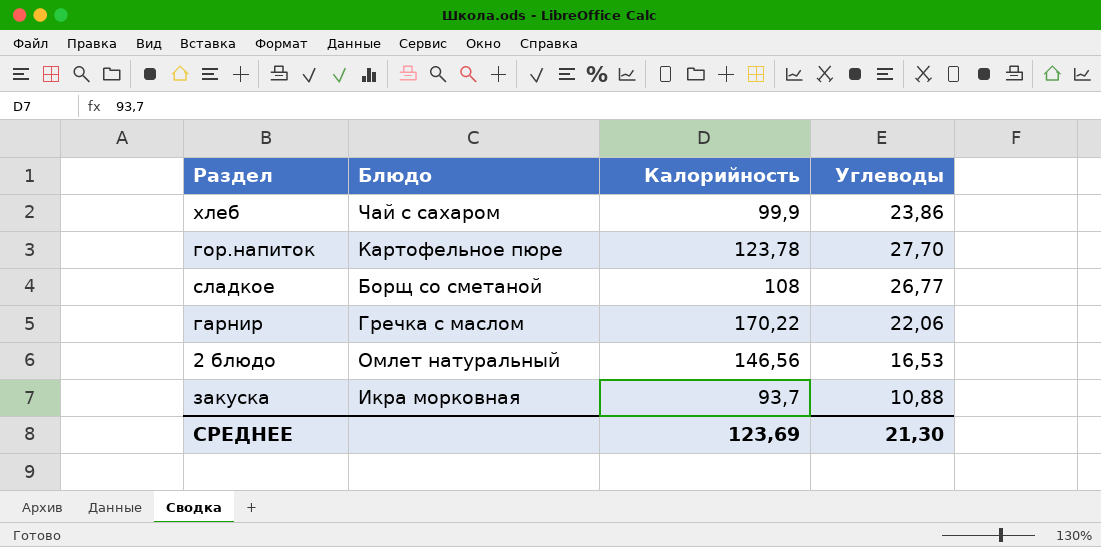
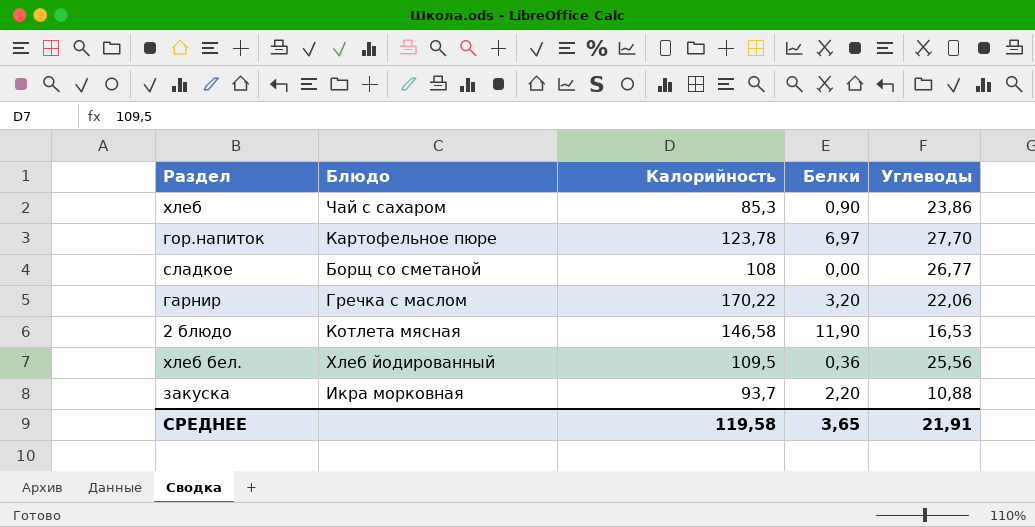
column Белки | position: none -> 4
хлеб | Калорийность: 99,9 -> 85,3
2 блюдо | Блюдо: Омлет натуральный -> Котлета мясная
2 блюдо | Калорийность: 146,56 -> 146,58
row хлеб бел.: none -> Хлеб йодированный | 109,5 | 0,36 | 25,56
СРЕДНЕЕ | Калорийность: 123,69 -> 119,58
СРЕДНЕЕ | Углеводы: 21,30 -> 21,91

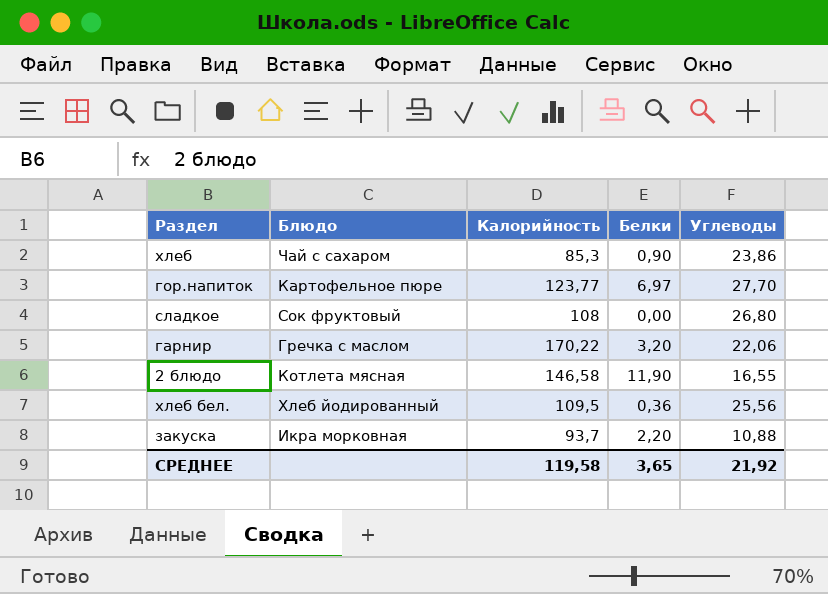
гор.напиток | Калорийность: 123,78 -> 123,77
сладкое | Блюдо: Борщ со сметаной -> Сок фруктовый
сладкое | Углеводы: 26,77 -> 26,80
2 блюдо | Углеводы: 16,53 -> 16,55
СРЕДНЕЕ | Углеводы: 21,91 -> 21,92

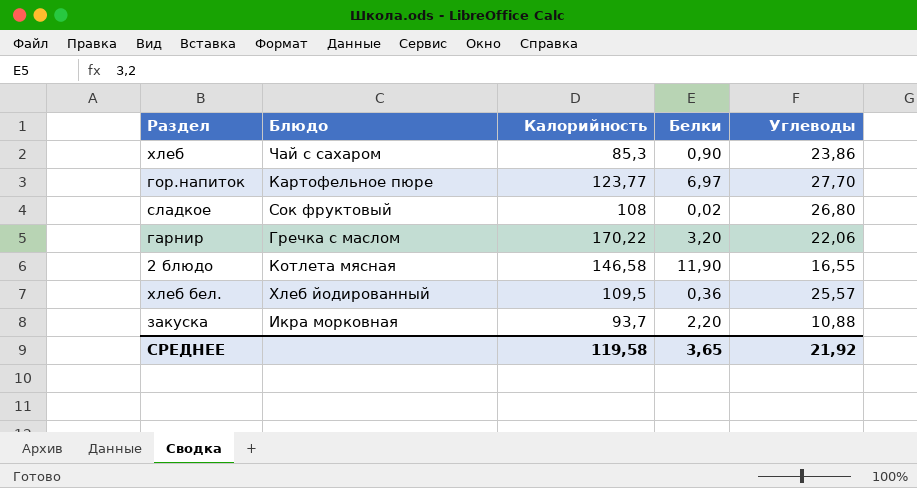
сладкое | Белки: 0,00 -> 0,02
хлеб бел. | Углеводы: 25,56 -> 25,57

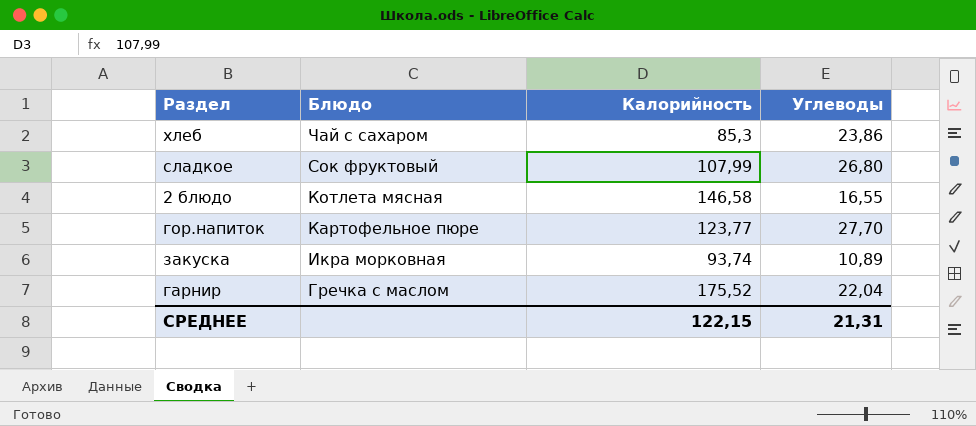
row order: none -> Блюдо descending
column Белки | position: 4 -> none
row хлеб бел.: Хлеб йодированный | 109,5 | 0,36 | 25,57 -> none
сладкое | Калорийность: 108 -> 107,99
закуска | Калорийность: 93,7 -> 93,74
закуска | Углеводы: 10,88 -> 10,89
гарнир | Калорийность: 170,22 -> 175,52
гарнир | Углеводы: 22,06 -> 22,04
СРЕДНЕЕ | Калорийность: 119,58 -> 122,15
СРЕДНЕЕ | Углеводы: 21,92 -> 21,31

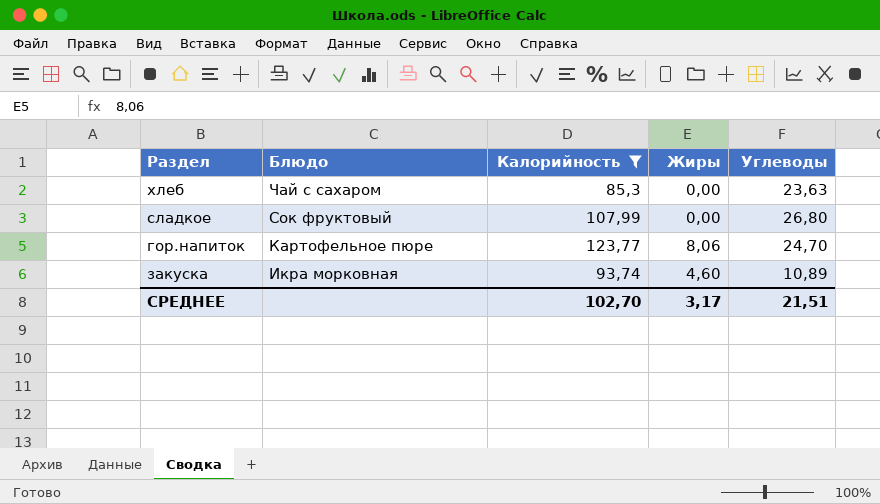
filter: none -> Калорийность <= 123,77
column Жиры | position: none -> 4
хлеб | Углеводы: 23,86 -> 23,63
гор.напиток | Углеводы: 27,70 -> 24,70
СРЕДНЕЕ | Калорийность: 122,15 -> 102,70
СРЕДНЕЕ | Углеводы: 21,31 -> 21,51

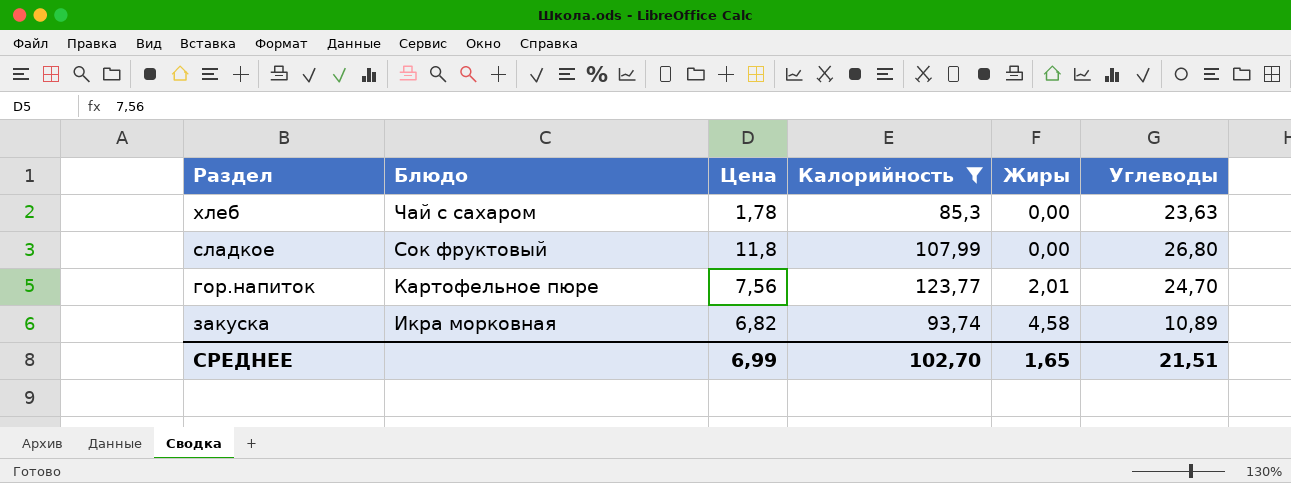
column Цена | position: none -> 3
гор.напиток | Жиры: 8,06 -> 2,01
закуска | Жиры: 4,60 -> 4,58
СРЕДНЕЕ | Жиры: 3,17 -> 1,65

